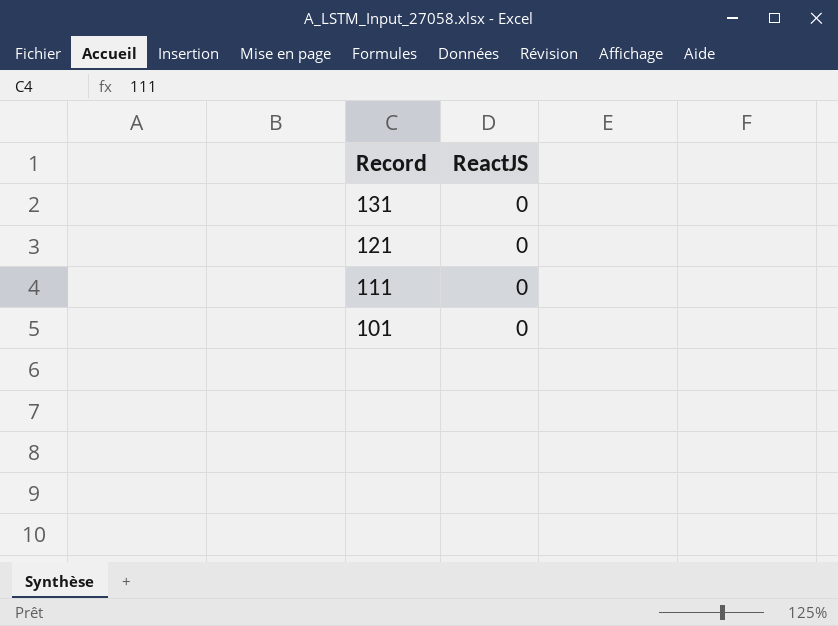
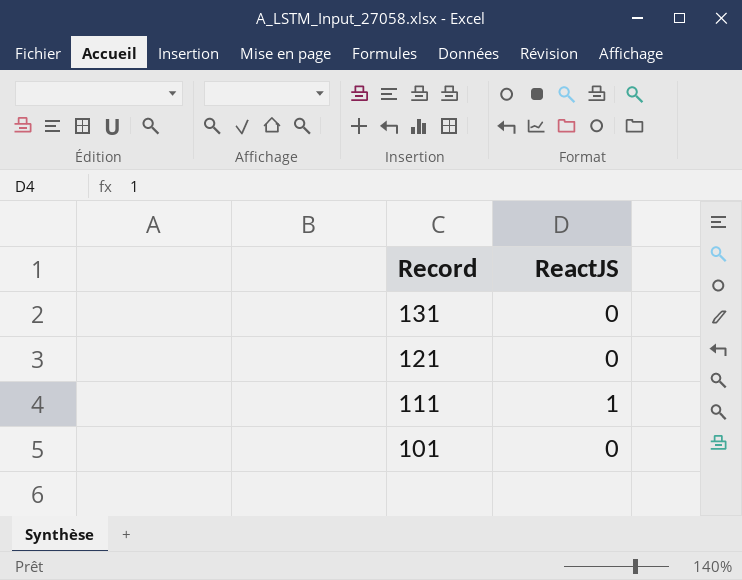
111 | ReactJS: 0 -> 1

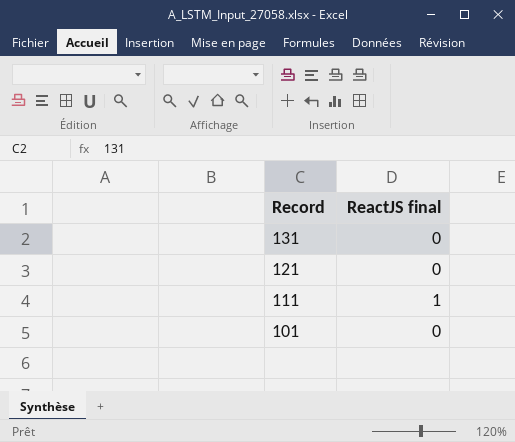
column name: ReactJS -> ReactJS final

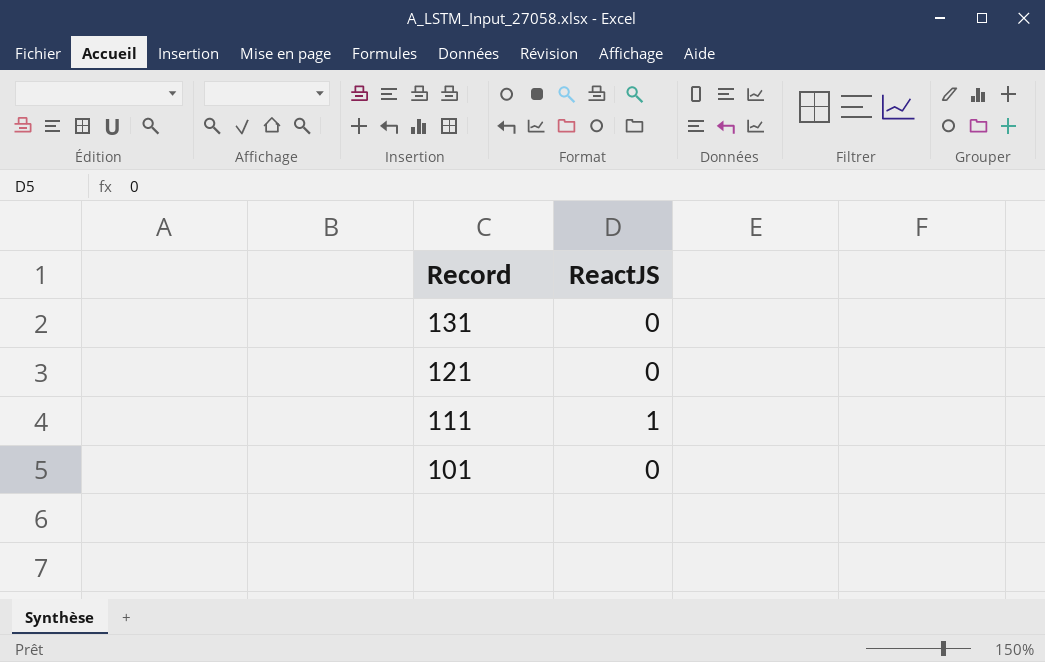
column name: ReactJS final -> ReactJS

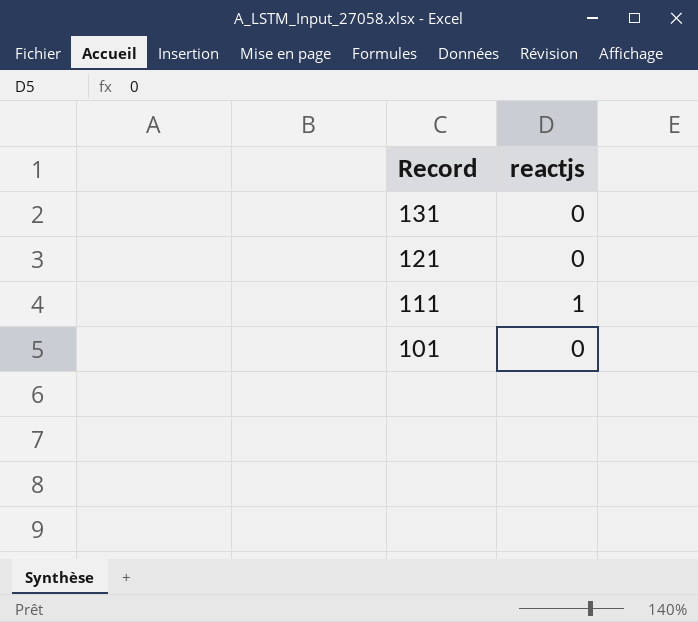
column name: ReactJS -> reactjs

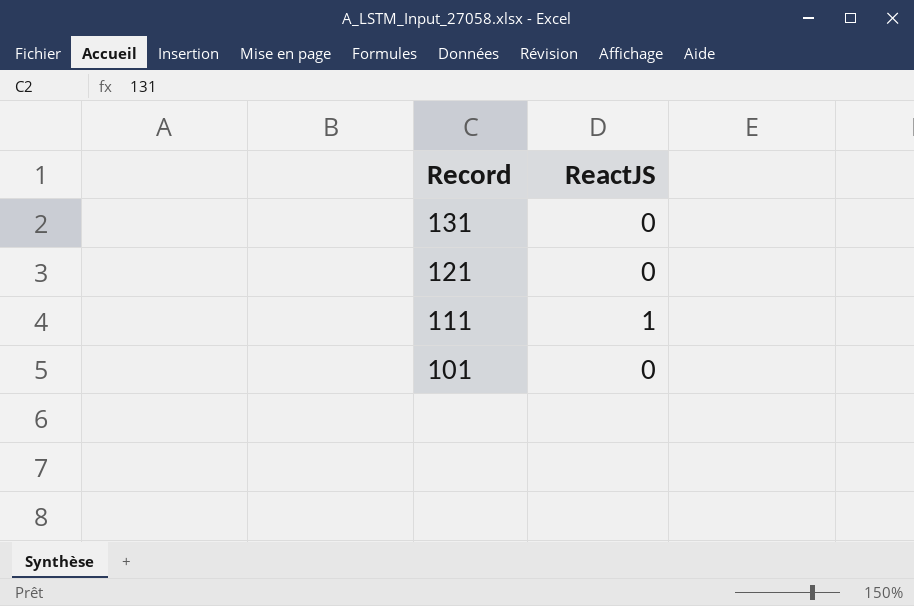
column name: reactjs -> ReactJS

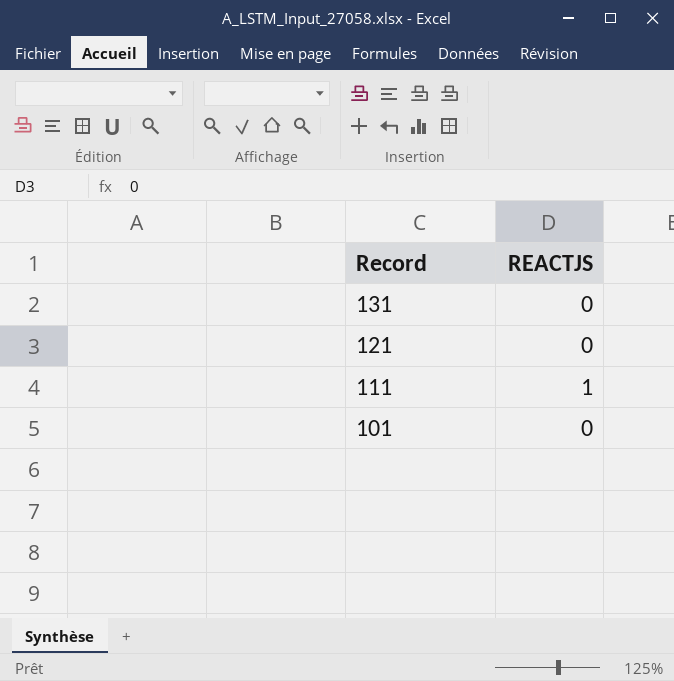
column name: ReactJS -> REACTJS

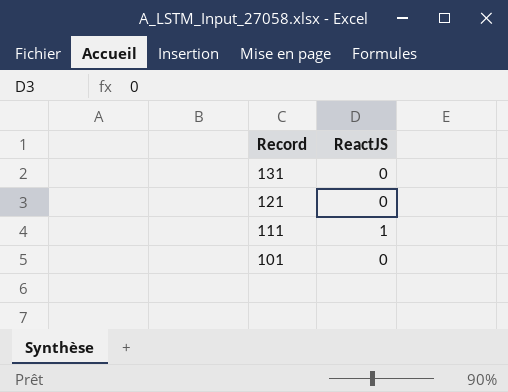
column name: REACTJS -> ReactJS

